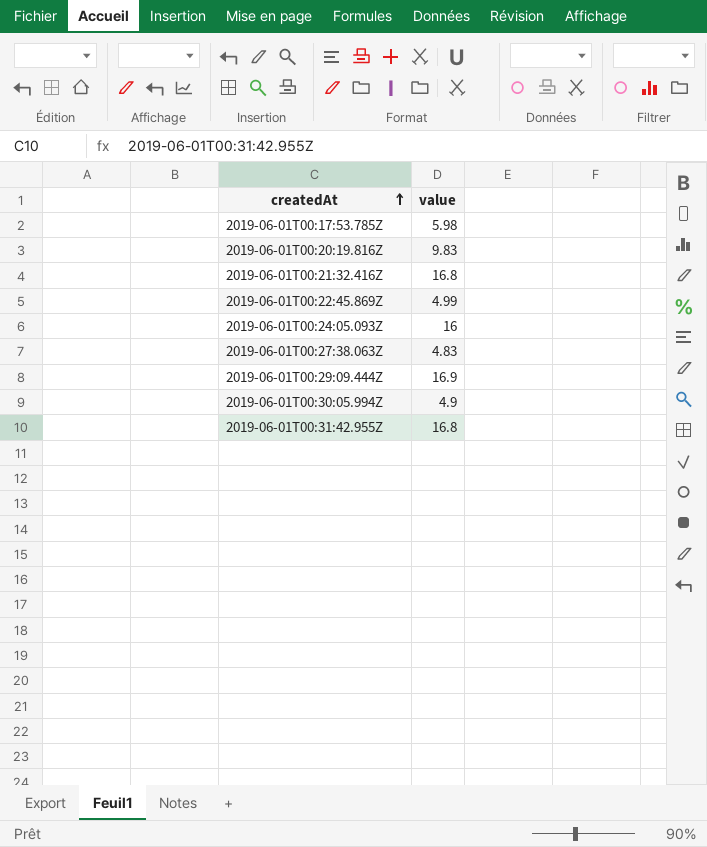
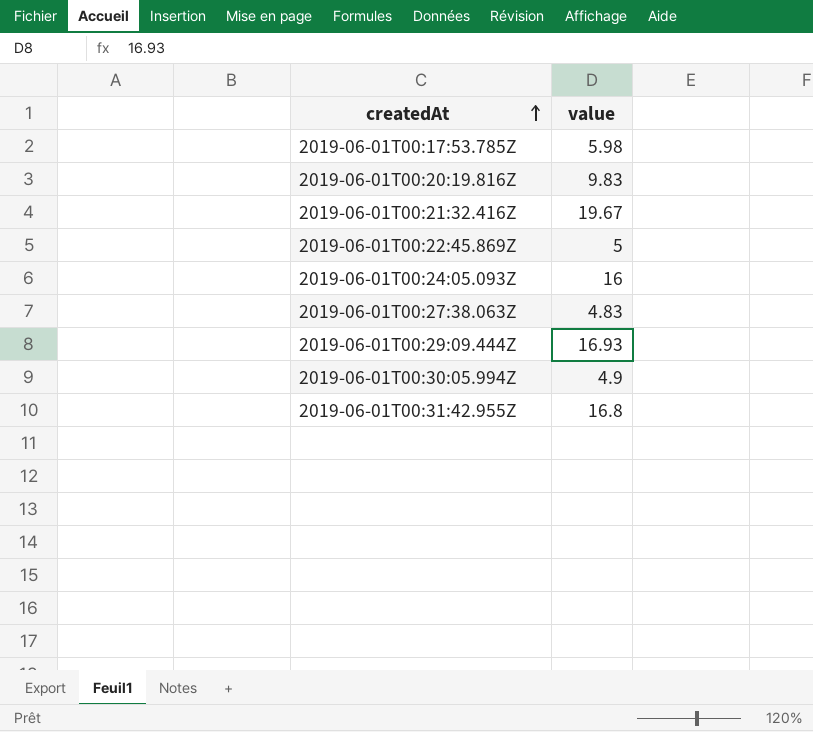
2019-06-01T00:21:32.416Z | value: 16.8 -> 19.67
2019-06-01T00:22:45.869Z | value: 4.99 -> 5
2019-06-01T00:29:09.444Z | value: 16.9 -> 16.93

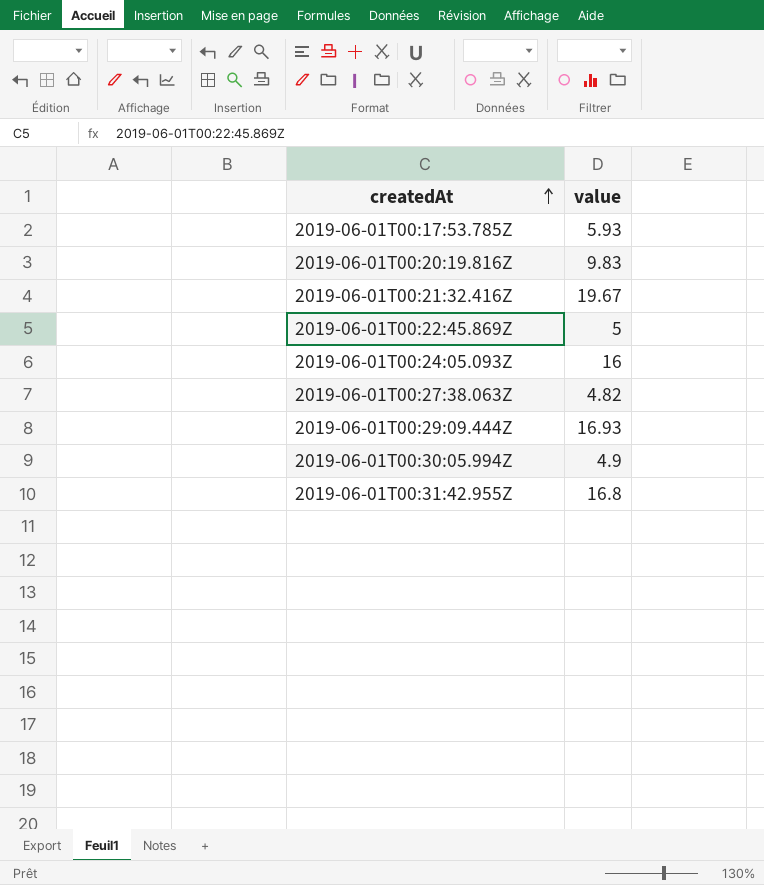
2019-06-01T00:17:53.785Z | value: 5.98 -> 5.93
2019-06-01T00:27:38.063Z | value: 4.83 -> 4.82

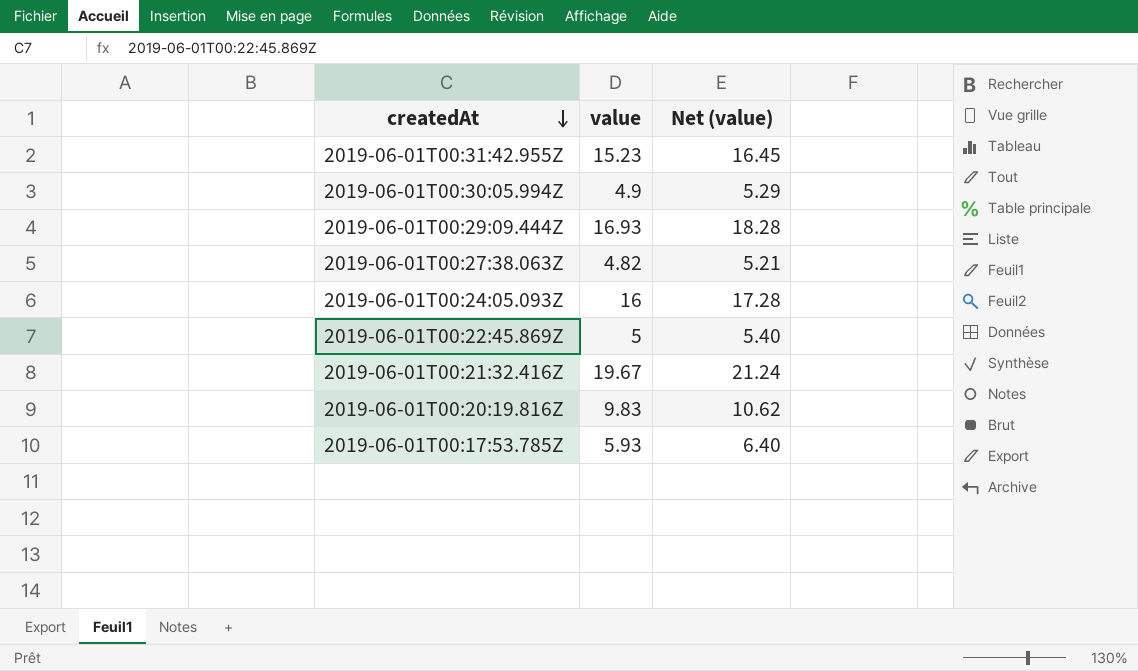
row order: createdAt ascending -> createdAt descending
column Net (value) | formula: none -> [value] * 1.08
2019-06-01T00:31:42.955Z | value: 16.8 -> 15.23

